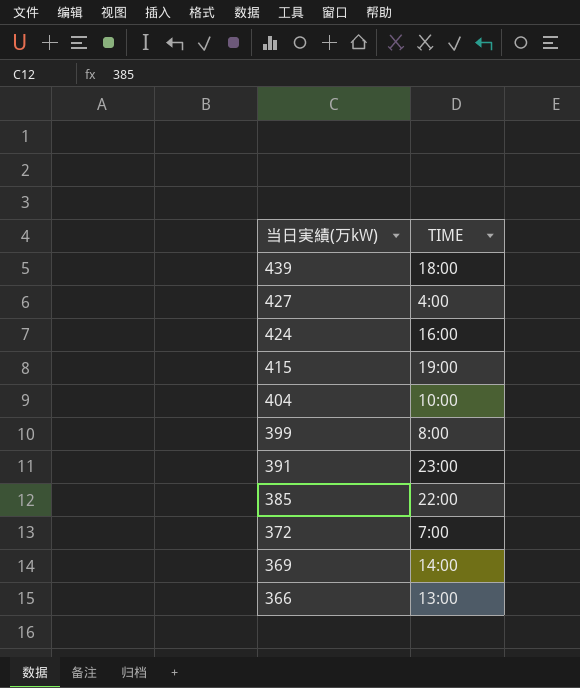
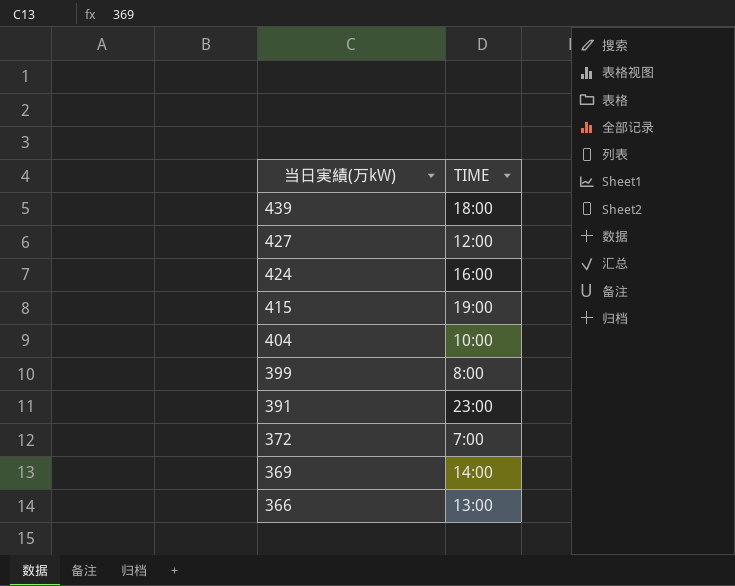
row 385: 22:00 -> none
427 | TIME: 4:00 -> 12:00

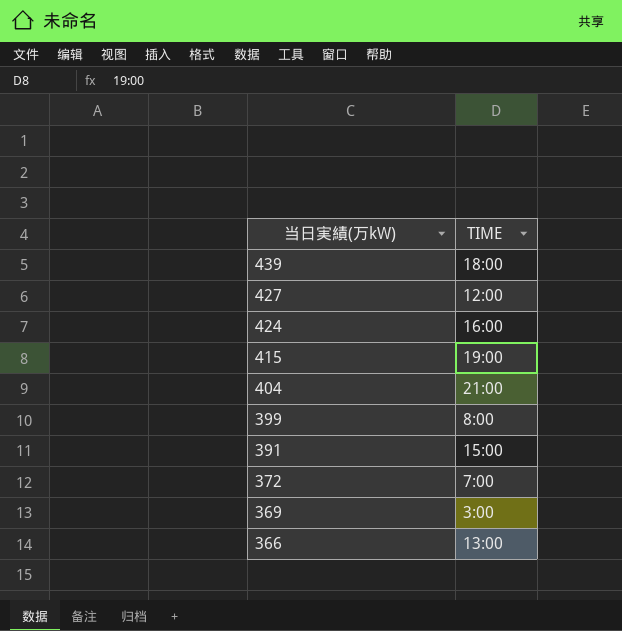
404 | TIME: 10:00 -> 21:00
391 | TIME: 23:00 -> 15:00
369 | TIME: 14:00 -> 3:00

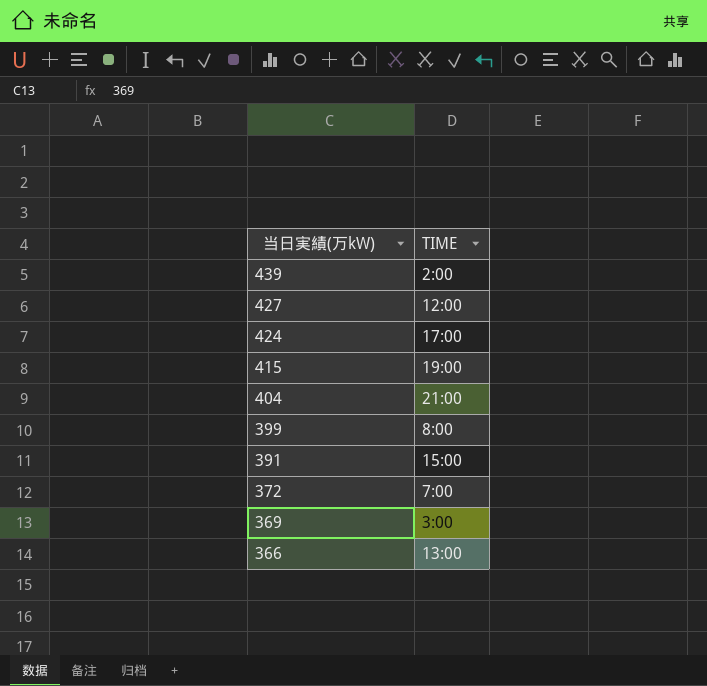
439 | TIME: 18:00 -> 2:00
424 | TIME: 16:00 -> 17:00

